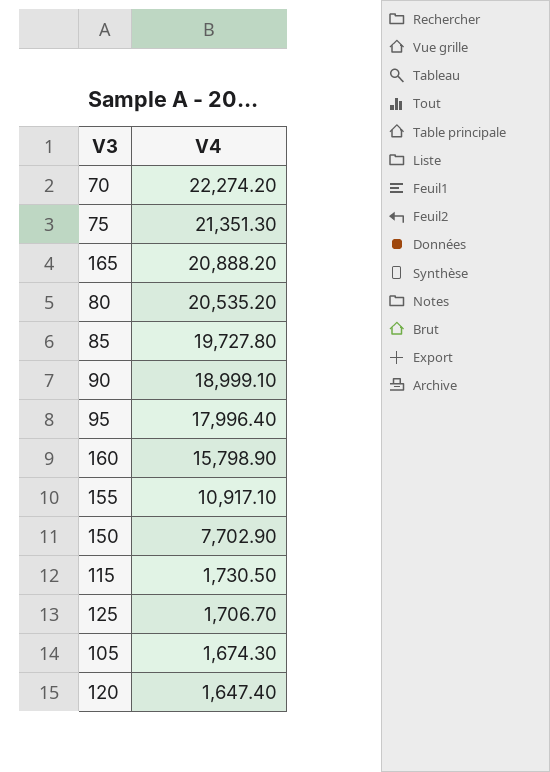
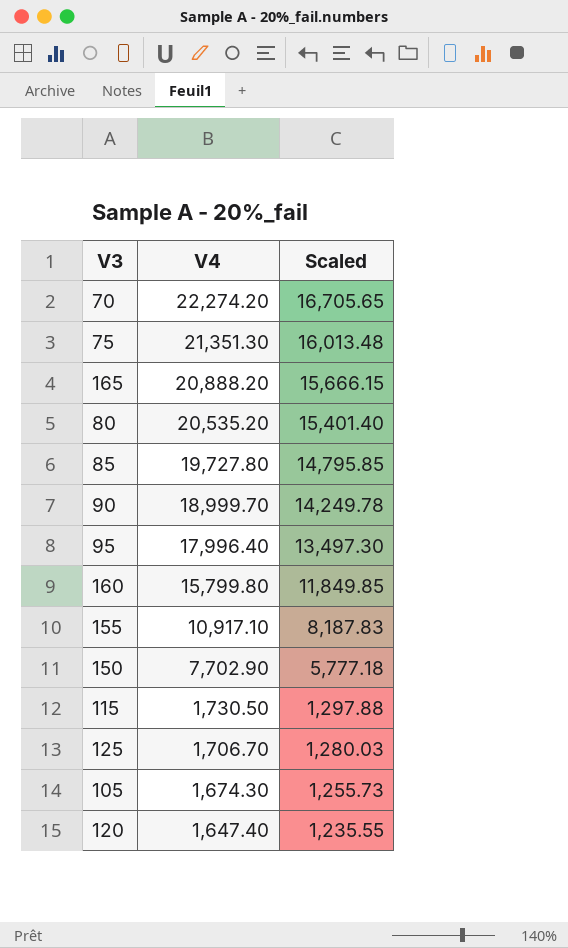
column Scaled | formula: none -> [V4] * 0.75
90 | V4: 18,999.10 -> 18,999.70
160 | V4: 15,798.90 -> 15,799.80

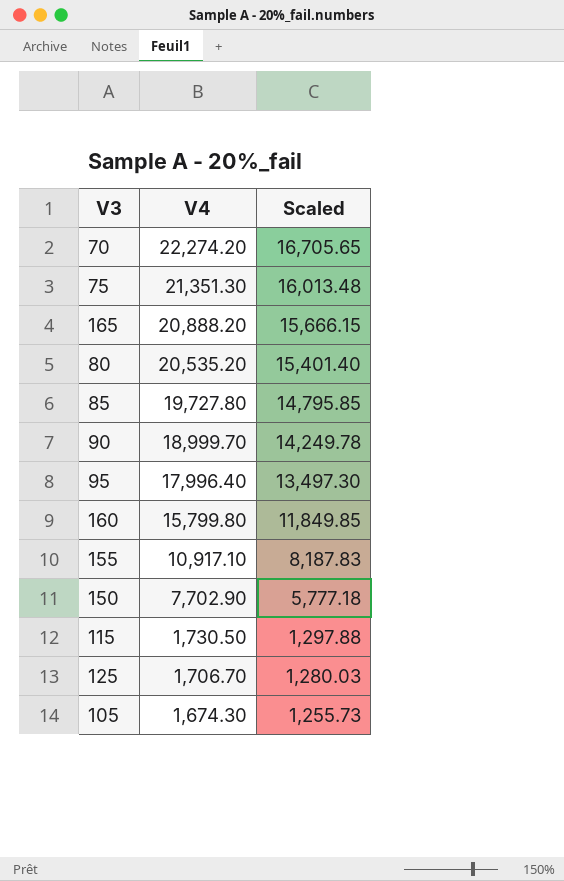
row 120: 1,647.40 | 1,235.55 -> none

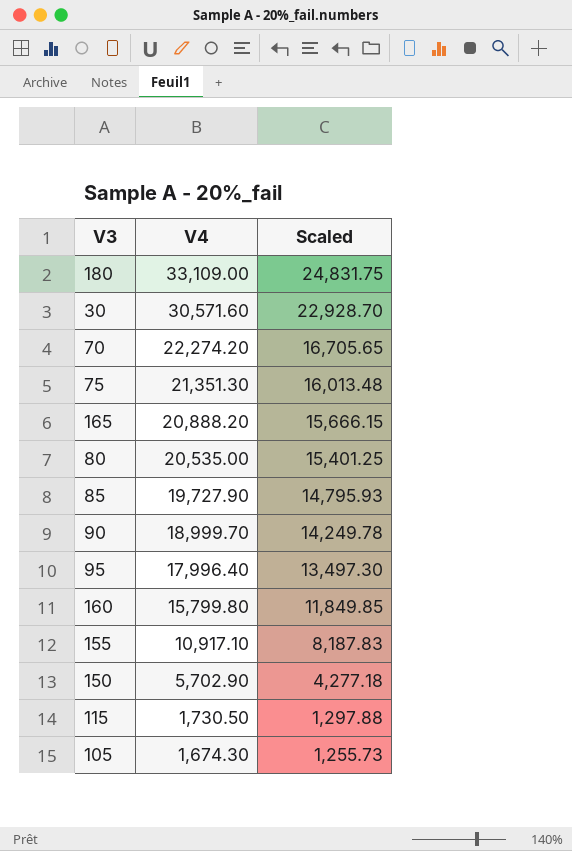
row 125: 1,706.70 | 1,280.03 -> none
row 180: none -> 33,109.00 | 24,831.75
row 30: none -> 30,571.60 | 22,928.70
80 | V4: 20,535.20 -> 20,535.00
80 | Scaled: 15,401.40 -> 15,401.25
85 | V4: 19,727.80 -> 19,727.90
85 | Scaled: 14,795.85 -> 14,795.93
150 | V4: 7,702.90 -> 5,702.90
150 | Scaled: 5,777.18 -> 4,277.18

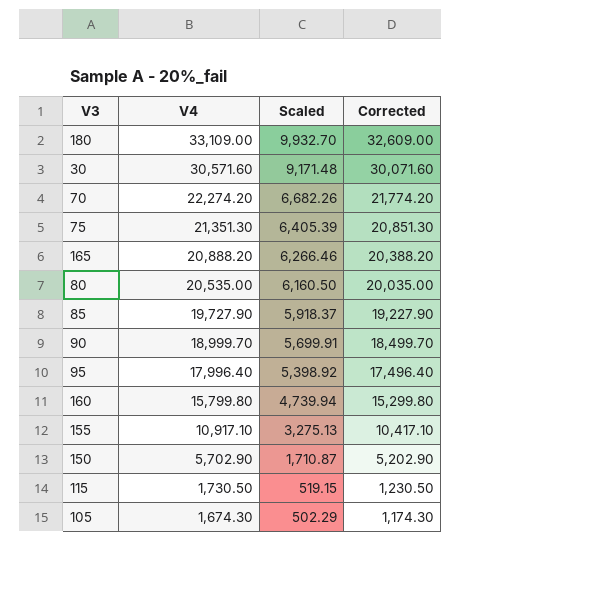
column Scaled | formula: [V4] * 0.75 -> [V4] * 0.3
column Corrected | formula: none -> [V4] - 500

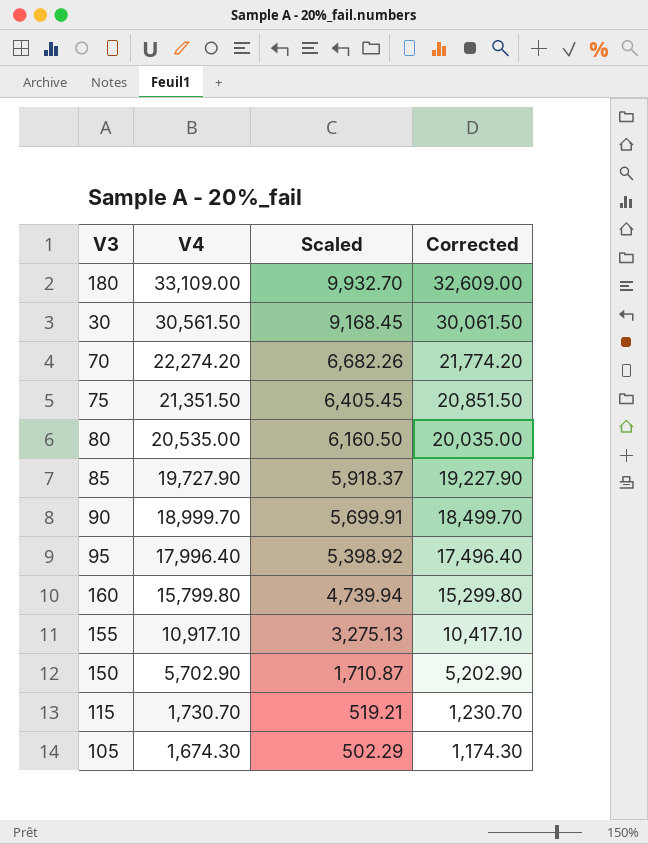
row 165: 20,888.20 | 6,266.46 | 20,388.20 -> none
30 | V4: 30,571.60 -> 30,561.50
30 | Scaled: 9,171.48 -> 9,168.45
30 | Corrected: 30,071.60 -> 30,061.50
75 | V4: 21,351.30 -> 21,351.50
75 | Scaled: 6,405.39 -> 6,405.45
75 | Corrected: 20,851.30 -> 20,851.50
115 | V4: 1,730.50 -> 1,730.70
115 | Scaled: 519.15 -> 519.21
115 | Corrected: 1,230.50 -> 1,230.70

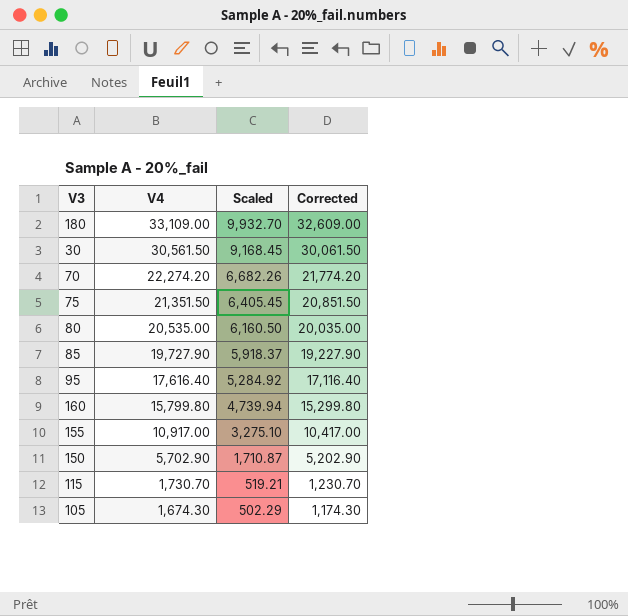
row 90: 18,999.70 | 5,699.91 | 18,499.70 -> none
95 | V4: 17,996.40 -> 17,616.40
95 | Scaled: 5,398.92 -> 5,284.92
95 | Corrected: 17,496.40 -> 17,116.40
155 | V4: 10,917.10 -> 10,917.00
155 | Scaled: 3,275.13 -> 3,275.10
155 | Corrected: 10,417.10 -> 10,417.00

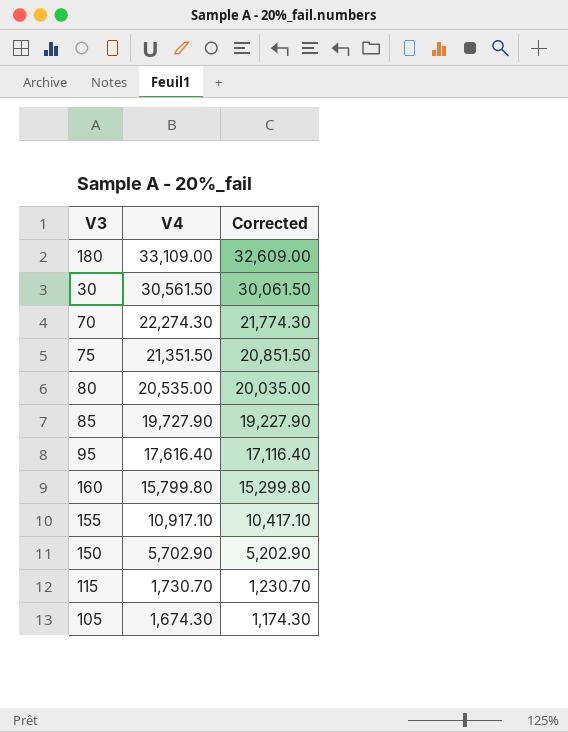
column Scaled | formula: [V4] * 0.3 -> none
70 | V4: 22,274.20 -> 22,274.30
70 | Corrected: 21,774.20 -> 21,774.30
155 | V4: 10,917.00 -> 10,917.10
155 | Corrected: 10,417.00 -> 10,417.10

